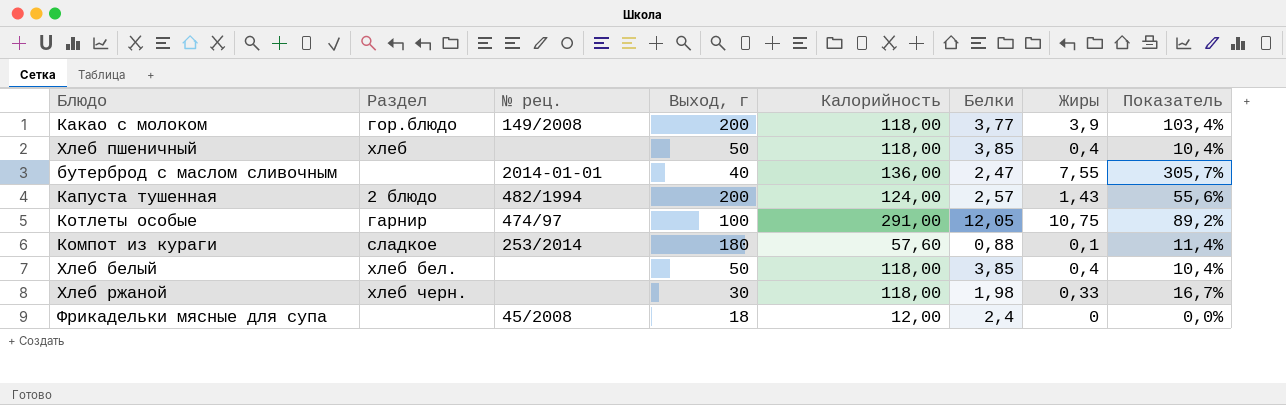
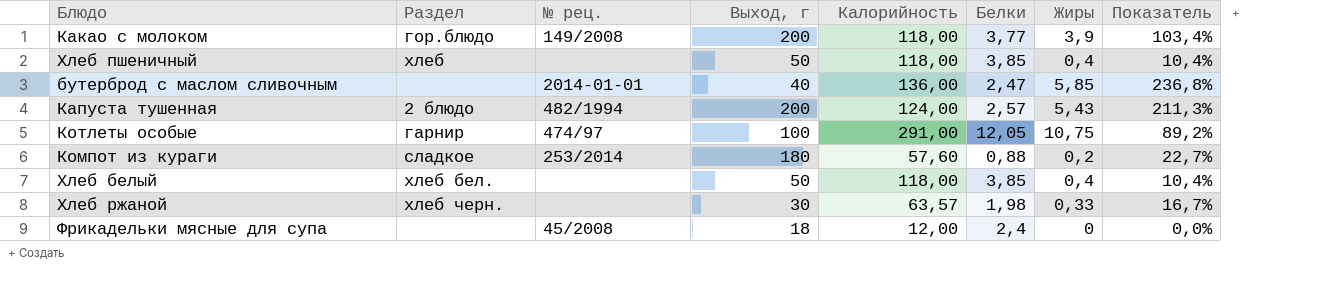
бутерброд с маслом сливочным | Жиры: 7,55 -> 5,85
бутерброд с маслом сливочным | Показатель: 305,7% -> 236,8%
Капуста тушенная | Жиры: 1,43 -> 5,43
Капуста тушенная | Показатель: 55,6% -> 211,3%
Компот из кураги | Жиры: 0,1 -> 0,2
Компот из кураги | Показатель: 11,4% -> 22,7%
Хлеб ржаной | Калорийность: 118,00 -> 63,57

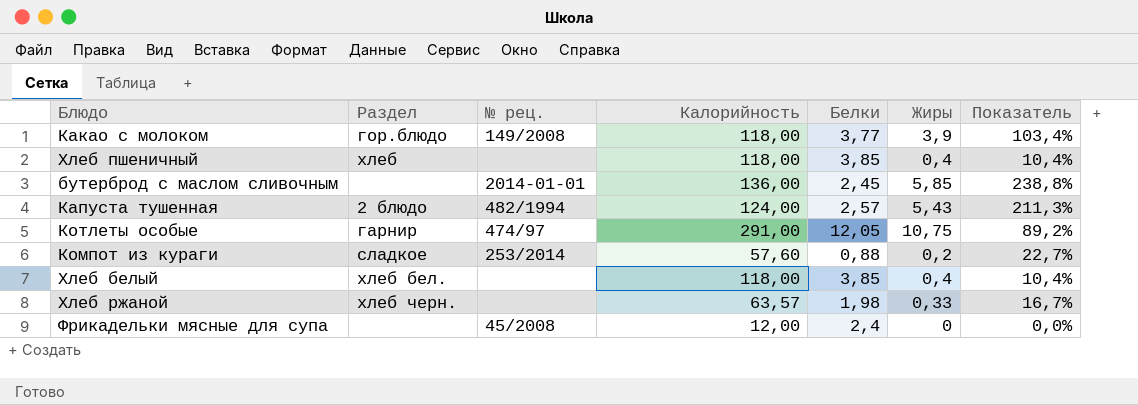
column Выход, г | position: 4 -> none
бутерброд с маслом сливочным | Белки: 2,47 -> 2,45
бутерброд с маслом сливочным | Показатель: 236,8% -> 238,8%

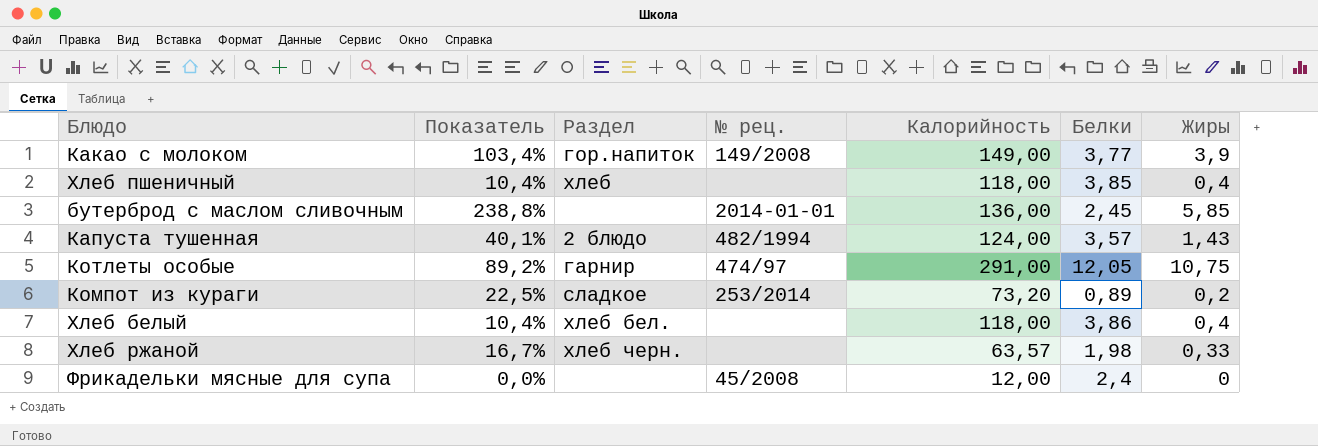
column Показатель | position: 7 -> 2
Какао с молоком | Раздел: гор.блюдо -> гор.напиток
Какао с молоком | Калорийность: 118,00 -> 149,00
Капуста тушенная | Показатель: 211,3% -> 40,1%
Капуста тушенная | Белки: 2,57 -> 3,57
Капуста тушенная | Жиры: 5,43 -> 1,43
Компот из кураги | Показатель: 22,7% -> 22,5%
Компот из кураги | Калорийность: 57,60 -> 73,20
Компот из кураги | Белки: 0,88 -> 0,89
Хлеб белый | Белки: 3,85 -> 3,86

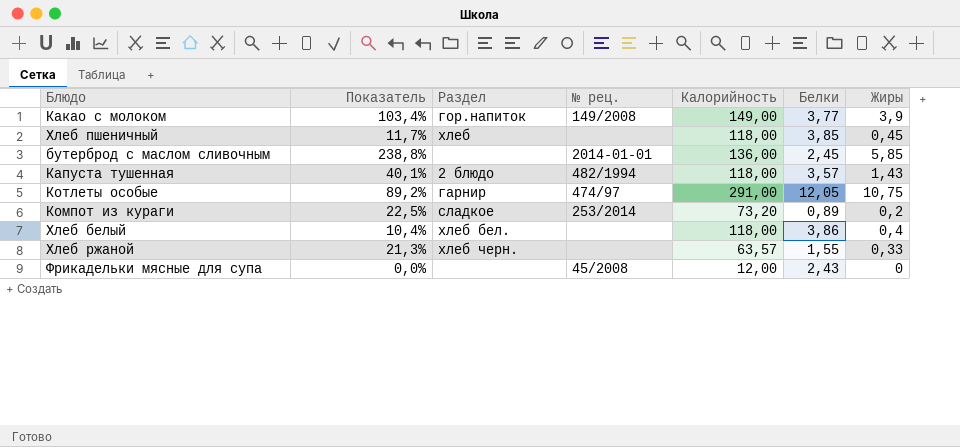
Хлеб пшеничный | Показатель: 10,4% -> 11,7%
Хлеб пшеничный | Жиры: 0,4 -> 0,45
Капуста тушенная | Калорийность: 124,00 -> 118,00
Хлеб ржаной | Показатель: 16,7% -> 21,3%
Хлеб ржаной | Белки: 1,98 -> 1,55
Фрикадельки мясные для супа | Белки: 2,4 -> 2,43

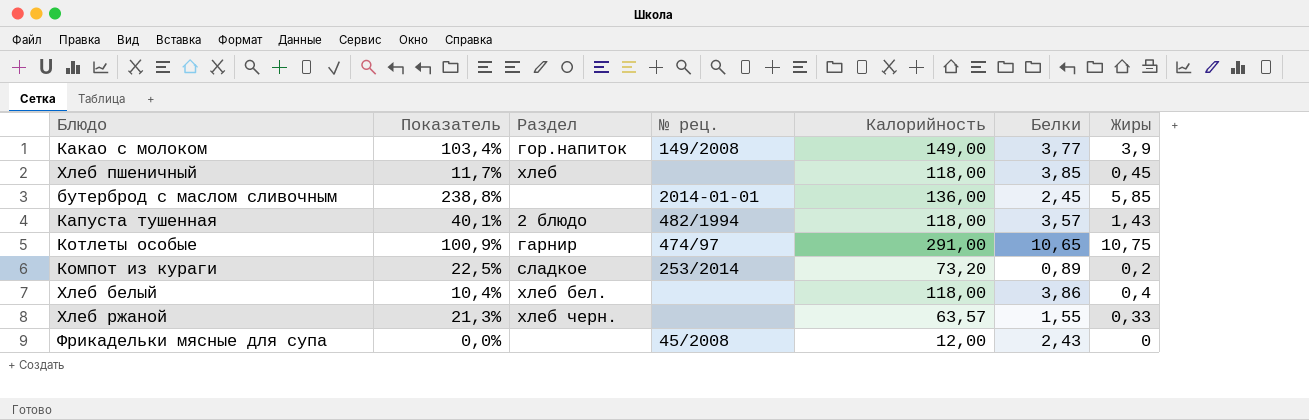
Котлеты особые | Показатель: 89,2% -> 100,9%
Котлеты особые | Белки: 12,05 -> 10,65

